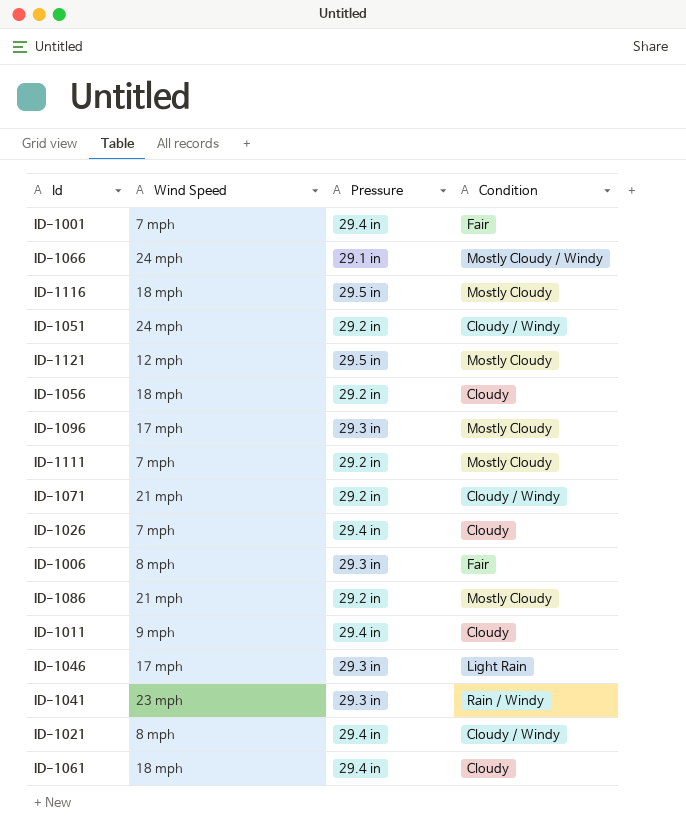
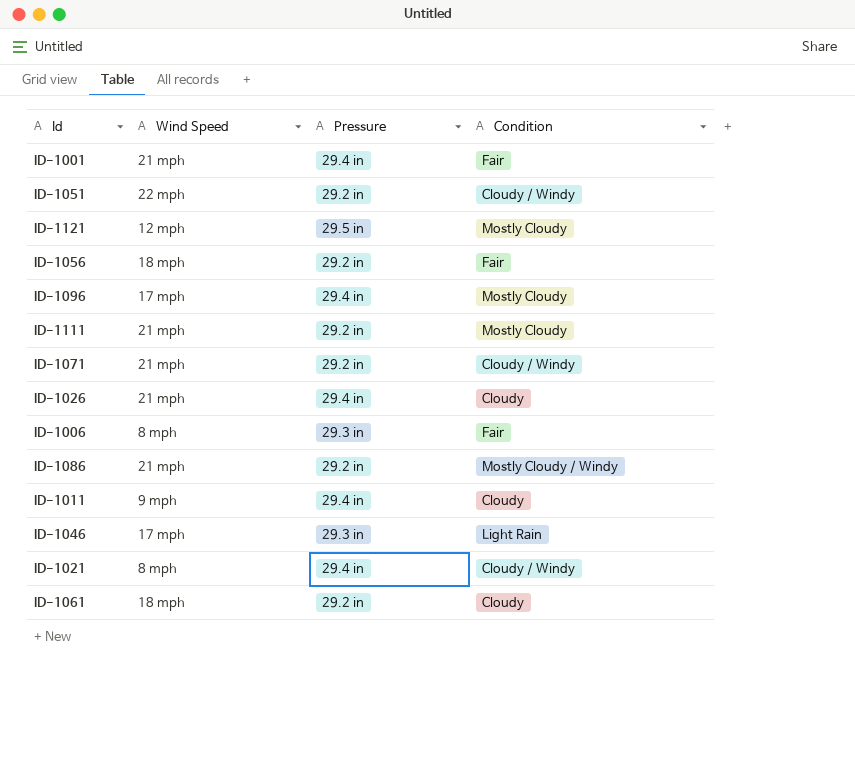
row ID-1066: 24 mph | 29.1 in | Mostly Cloudy / Windy -> none
row ID-1116: 18 mph | 29.5 in | Mostly Cloudy -> none
row ID-1041: 23 mph | 29.3 in | Rain / Windy -> none
ID-1001 | Wind Speed: 7 mph -> 21 mph
ID-1051 | Wind Speed: 24 mph -> 22 mph
ID-1056 | Condition: Cloudy -> Fair
ID-1096 | Pressure: 29.3 in -> 29.4 in
ID-1111 | Wind Speed: 7 mph -> 21 mph
ID-1026 | Wind Speed: 7 mph -> 21 mph
ID-1086 | Condition: Mostly Cloudy -> Mostly Cloudy / Windy
ID-1061 | Pressure: 29.4 in -> 29.2 in

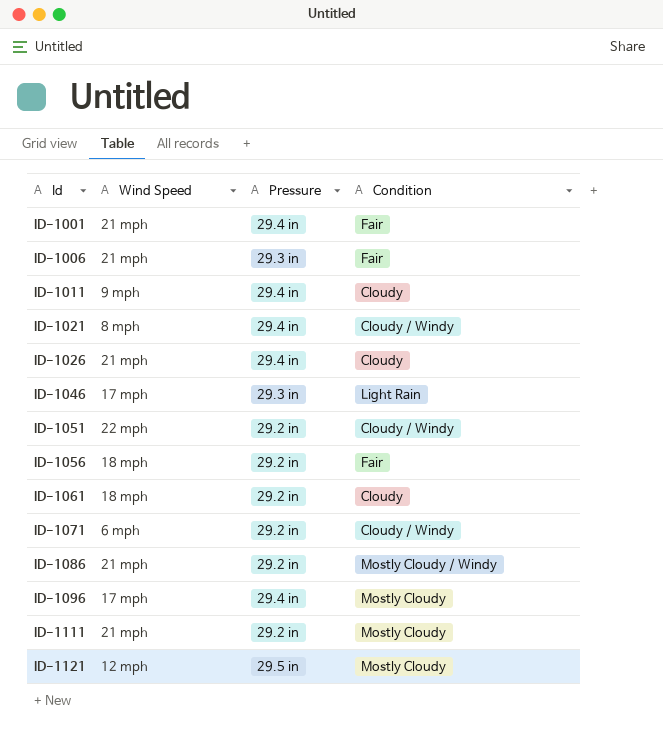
row order: none -> Id ascending
ID-1006 | Wind Speed: 8 mph -> 21 mph
ID-1071 | Wind Speed: 21 mph -> 6 mph

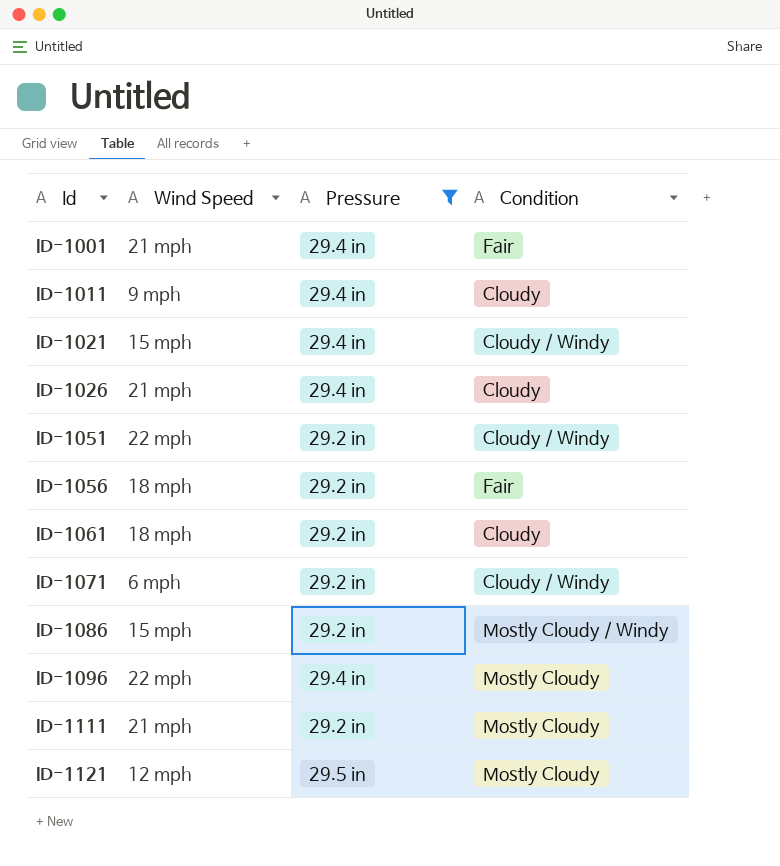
filter: none -> Pressure != 29.3 in
ID-1021 | Wind Speed: 8 mph -> 15 mph
ID-1086 | Wind Speed: 21 mph -> 15 mph
ID-1096 | Wind Speed: 17 mph -> 22 mph

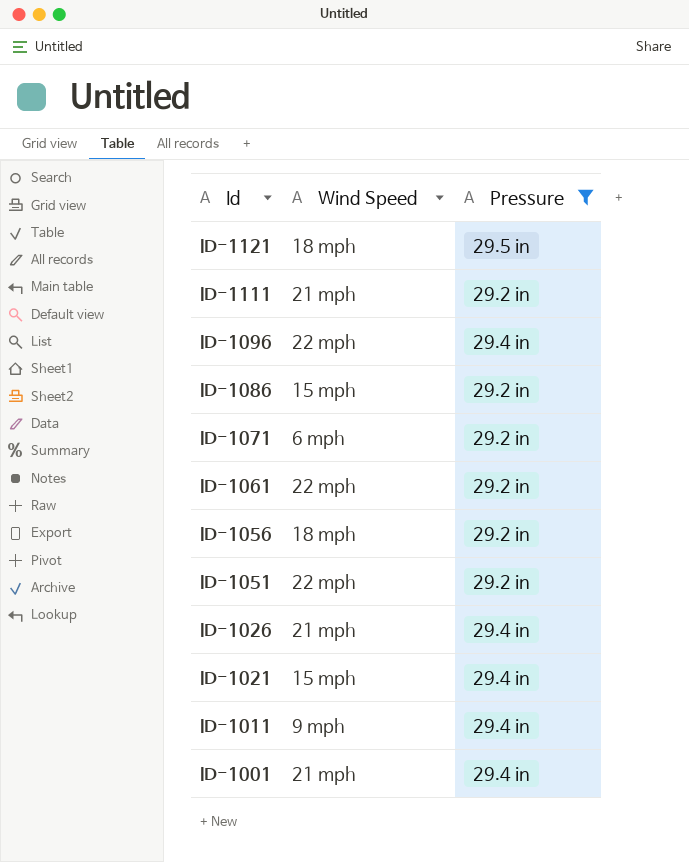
row order: Id ascending -> Id descending
column Condition | position: 4 -> none
ID-1121 | Wind Speed: 12 mph -> 18 mph
ID-1061 | Wind Speed: 18 mph -> 22 mph

